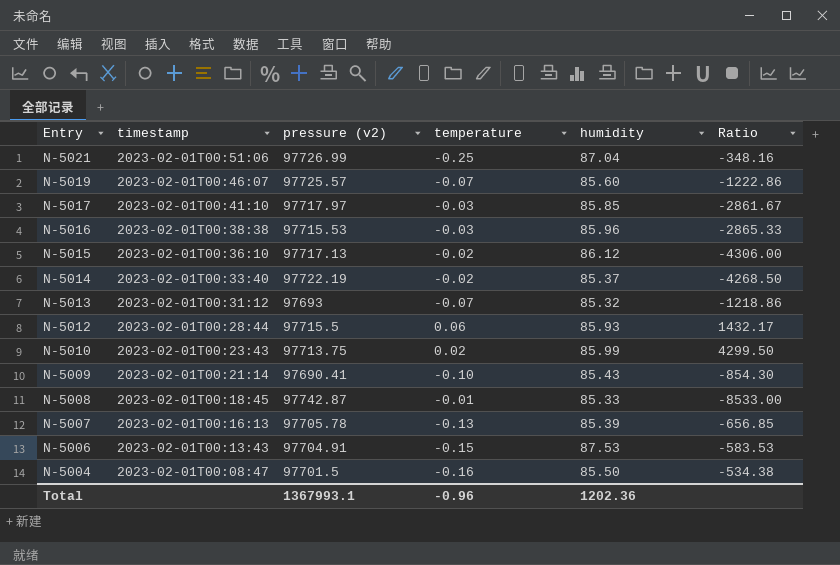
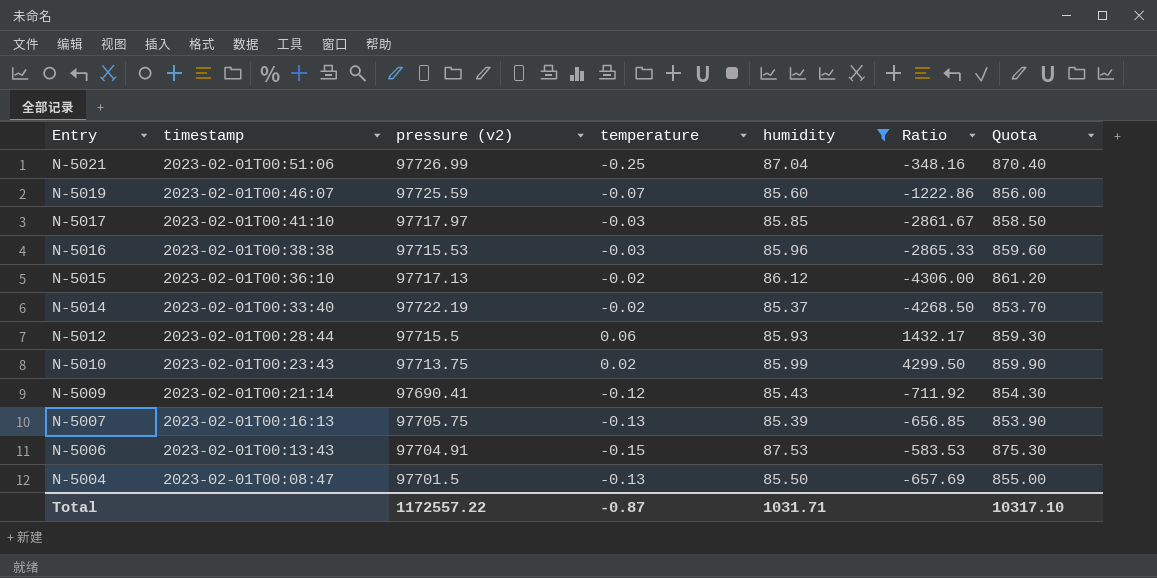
filter: none -> humidity >= 85.37
column Quota | formula: none -> [humidity] * 10
N-5019 | pressure (v2): 97725.57 -> 97725.59
N-5009 | temperature: -0.10 -> -0.12
N-5009 | Ratio: -854.30 -> -711.92
N-5007 | pressure (v2): 97705.78 -> 97705.75
N-5004 | temperature: -0.16 -> -0.13
N-5004 | Ratio: -534.38 -> -657.69
Total | pressure (v2): 1367993.1 -> 1172557.22
Total | temperature: -0.96 -> -0.87
Total | humidity: 1202.36 -> 1031.71

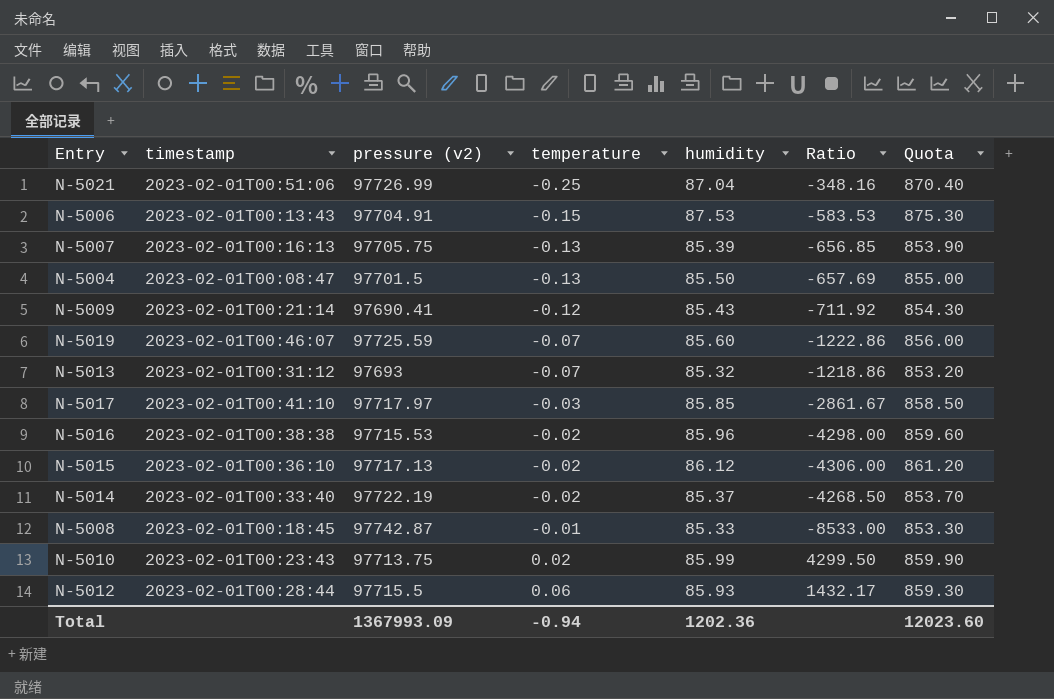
filter: humidity >= 85.37 -> none
row order: Entry descending -> temperature ascending
N-5016 | temperature: -0.03 -> -0.02
N-5016 | Ratio: -2865.33 -> -4298.00
Total | pressure (v2): 1172557.22 -> 1367993.09
Total | temperature: -0.87 -> -0.94
Total | humidity: 1031.71 -> 1202.36
Total | Quota: 10317.10 -> 12023.60

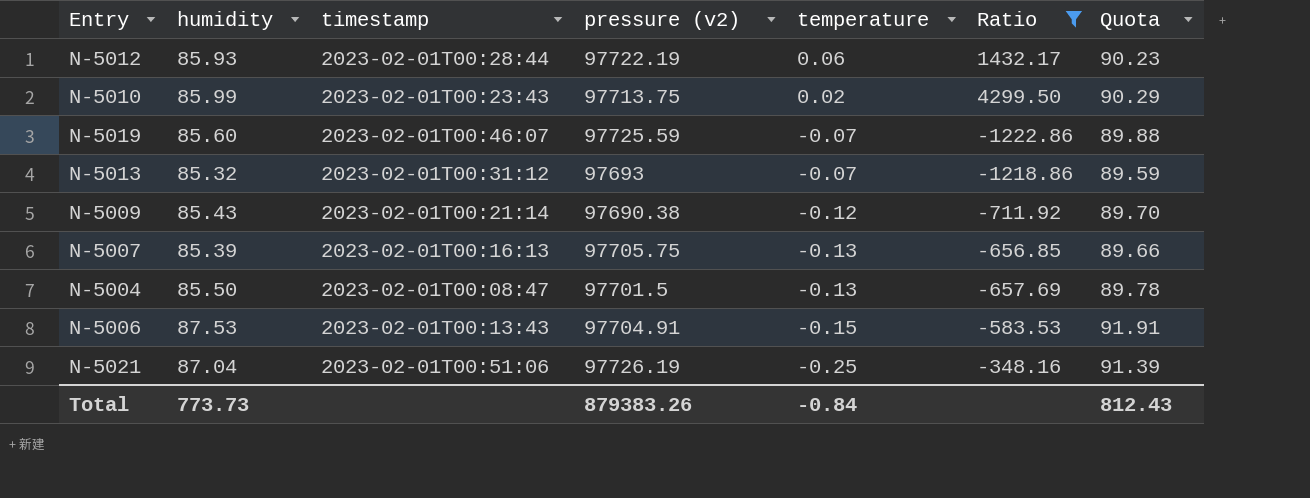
filter: none -> Ratio >= -1222.86
row order: temperature ascending -> temperature descending
column humidity | position: 5 -> 2
column Quota | formula: [humidity] * 10 -> [humidity] * 1.05
N-5012 | pressure (v2): 97715.5 -> 97722.19
N-5009 | pressure (v2): 97690.41 -> 97690.38
N-5021 | pressure (v2): 97726.99 -> 97726.19
Total | humidity: 1202.36 -> 773.73
Total | pressure (v2): 1367993.09 -> 879383.26
Total | temperature: -0.94 -> -0.84
Total | Quota: 12023.60 -> 812.43

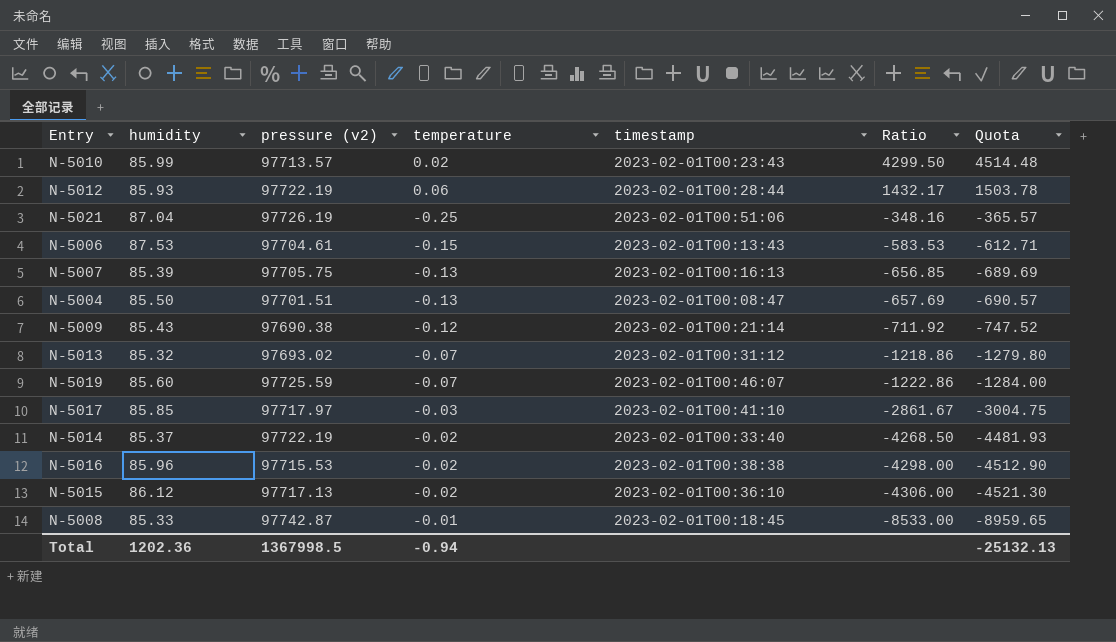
filter: Ratio >= -1222.86 -> none
row order: temperature descending -> Ratio descending
column timestamp | position: 3 -> 5
column Quota | formula: [humidity] * 1.05 -> [Ratio] * 1.05
N-5010 | pressure (v2): 97713.75 -> 97713.57
N-5006 | pressure (v2): 97704.91 -> 97704.61
N-5004 | pressure (v2): 97701.5 -> 97701.51
N-5013 | pressure (v2): 97693 -> 97693.02
Total | humidity: 773.73 -> 1202.36
Total | pressure (v2): 879383.26 -> 1367998.5
Total | temperature: -0.84 -> -0.94
Total | Quota: 812.43 -> -25132.13

